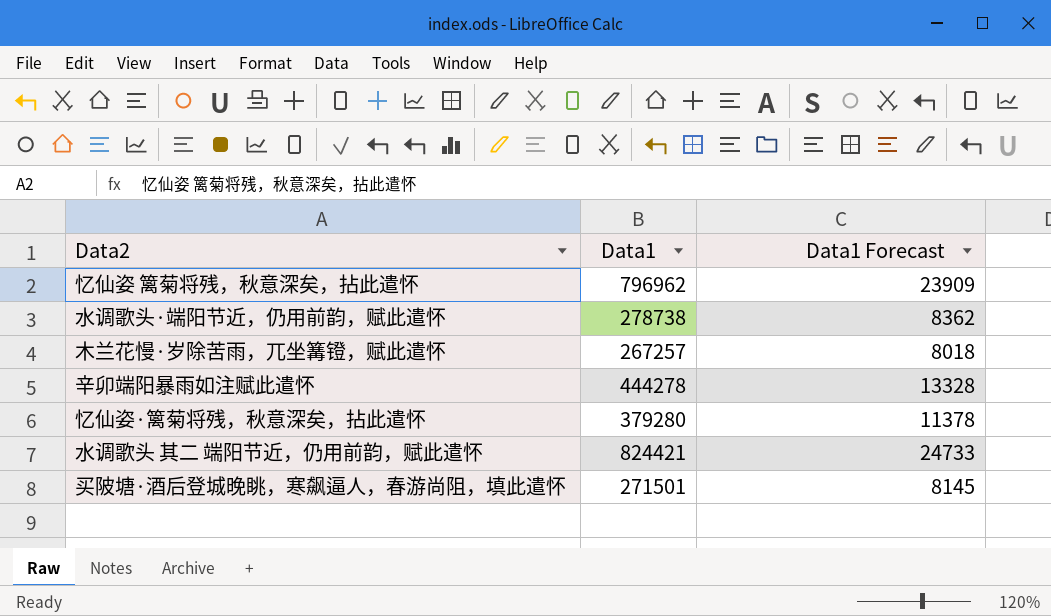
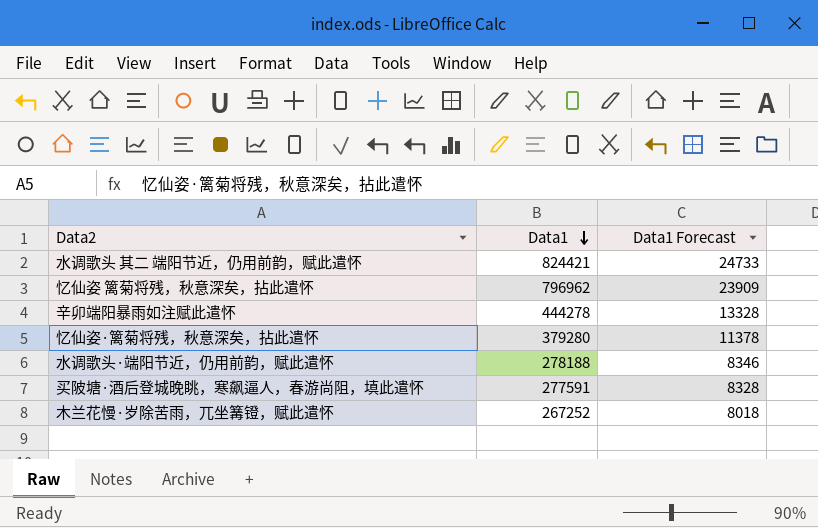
row order: none -> Data1 descending
水调歌头·端阳节近，仍用前韵，赋此遣怀 | Data1: 278738 -> 278188
水调歌头·端阳节近，仍用前韵，赋此遣怀 | Data1 Forecast: 8362 -> 8346
买陂塘·酒后登城晚眺，寒飙逼人，春游尚阻，填此遣怀 | Data1: 271501 -> 277591
买陂塘·酒后登城晚眺，寒飙逼人，春游尚阻，填此遣怀 | Data1 Forecast: 8145 -> 8328
木兰花慢·岁除苦雨，兀坐篝镫，赋此遣怀 | Data1: 267257 -> 267252

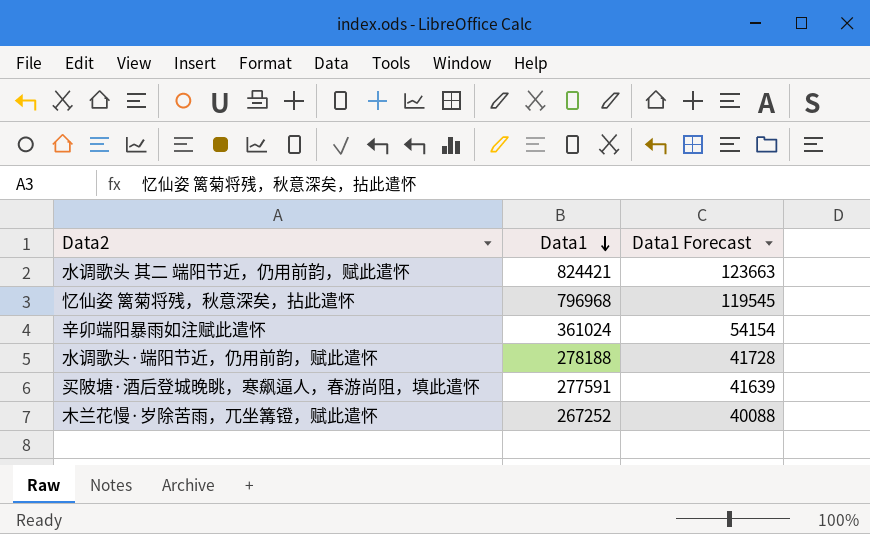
column Data1 Forecast | formula: [Data1] * 0.03 -> [Data1] * 0.15
row 忆仙姿·篱菊将残，秋意深矣，拈此遣怀: 379280 | 11378 -> none
忆仙姿 篱菊将残，秋意深矣，拈此遣怀 | Data1: 796962 -> 796968
辛卯端阳暴雨如注赋此遣怀 | Data1: 444278 -> 361024

